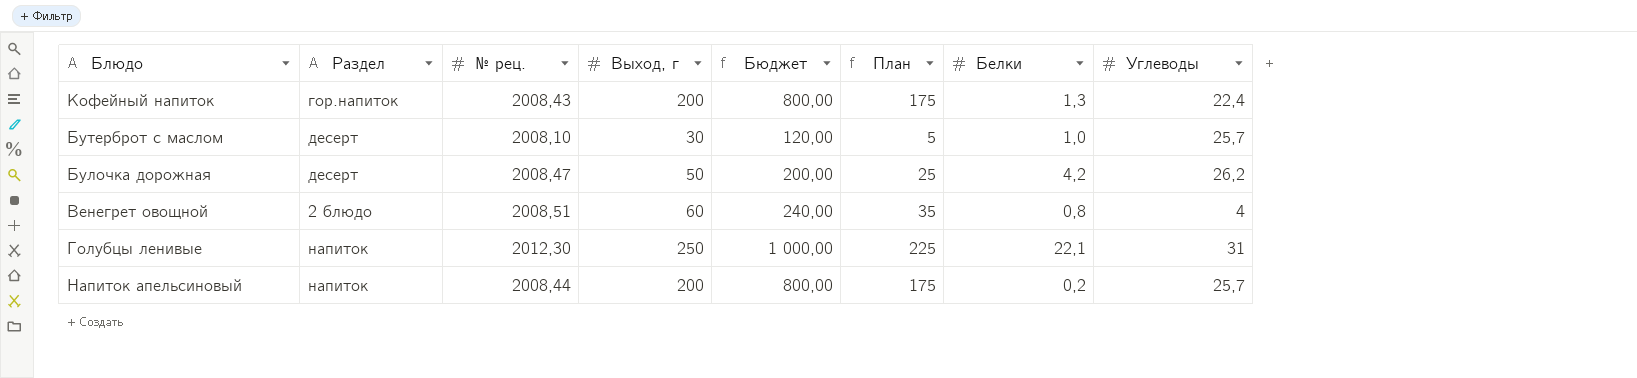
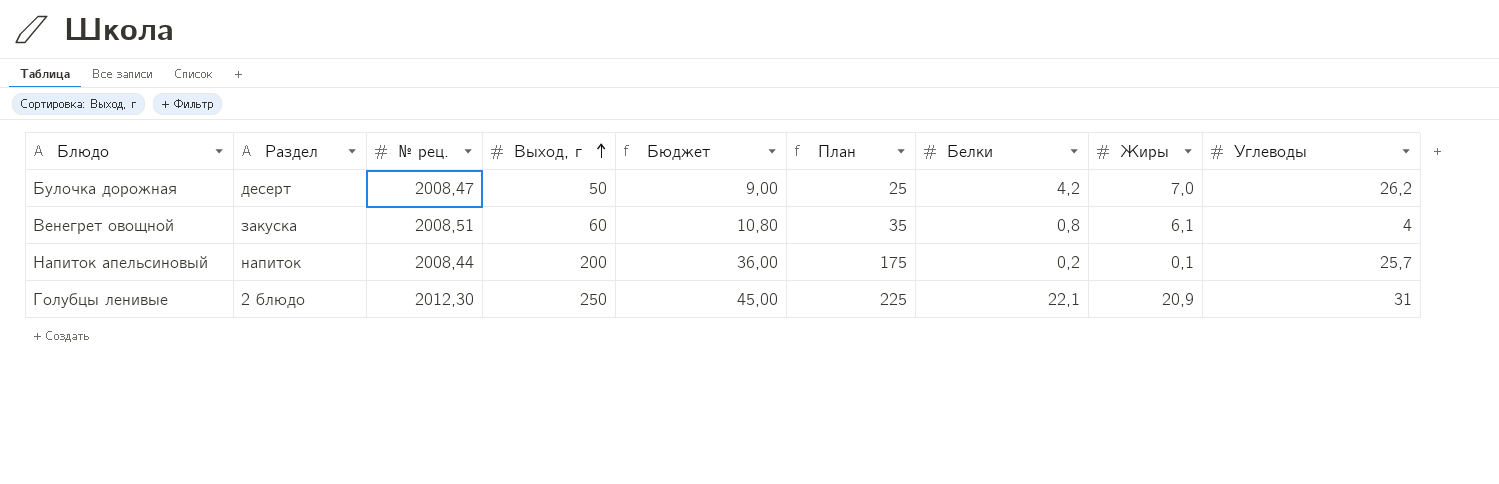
row order: none -> Выход, г ascending
column Бюджет | formula: [Выход, г] * 4 -> [Выход, г] * 0,18
column Жиры | position: none -> 8
row Кофейный напиток: гор.напиток | 2008,43 | 200 | 800,00 | 175 | 1,3 | 22,4 -> none
row Бутерброт с маслом: десерт | 2008,10 | 30 | 120,00 | 5 | 1,0 | 25,7 -> none
Венегрет овощной | Раздел: 2 блюдо -> закуска
Голубцы ленивые | Раздел: напиток -> 2 блюдо

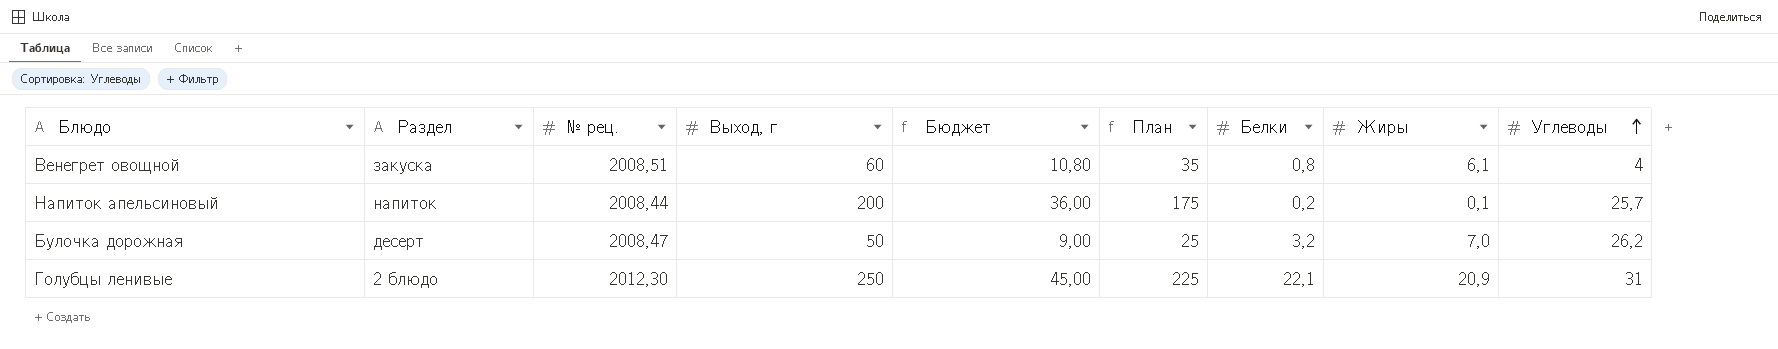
row order: Выход, г ascending -> Углеводы ascending
Булочка дорожная | Белки: 4,2 -> 3,2

